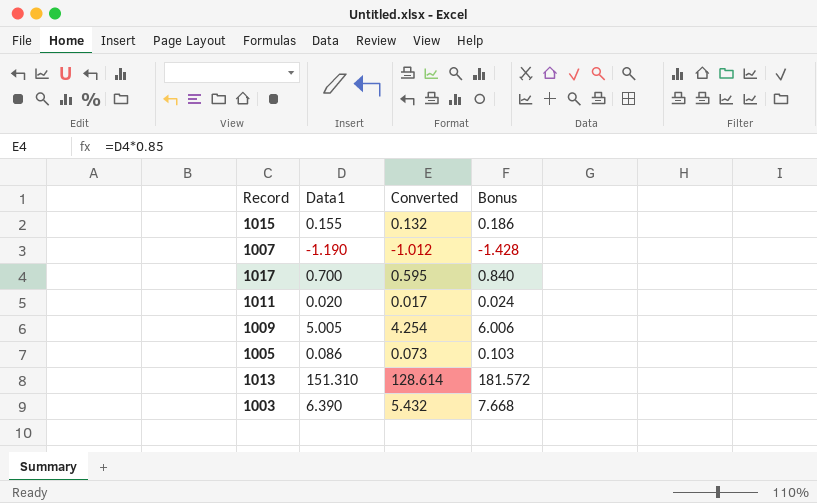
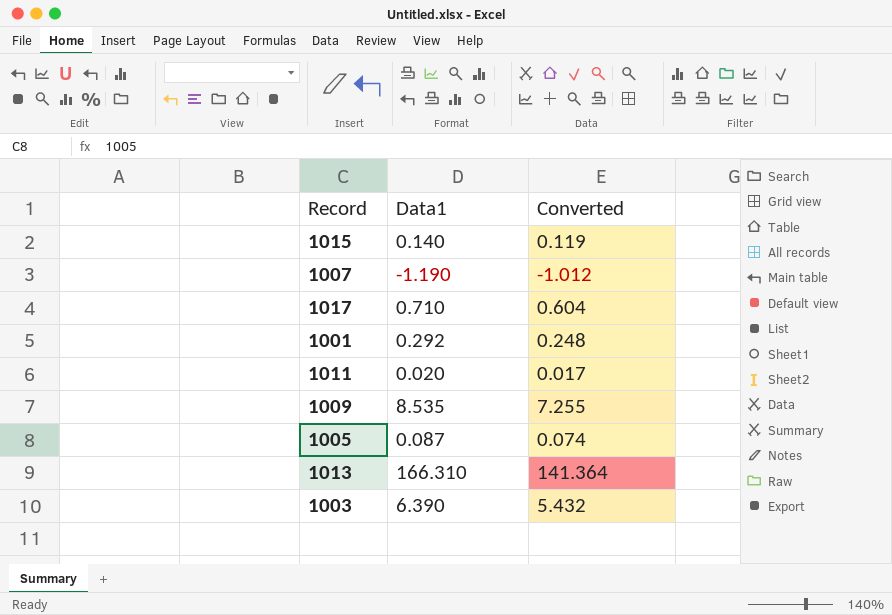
column Bonus | formula: [Data1] * 1.2 -> none
1015 | Data1: 0.155 -> 0.140
1015 | Converted: 0.132 -> 0.119
1017 | Data1: 0.700 -> 0.710
1017 | Converted: 0.595 -> 0.604
row 1001: none -> 0.292 | 0.248
1009 | Data1: 5.005 -> 8.535
1009 | Converted: 4.254 -> 7.255
1005 | Data1: 0.086 -> 0.087
1005 | Converted: 0.073 -> 0.074
1013 | Data1: 151.310 -> 166.310
1013 | Converted: 128.614 -> 141.364

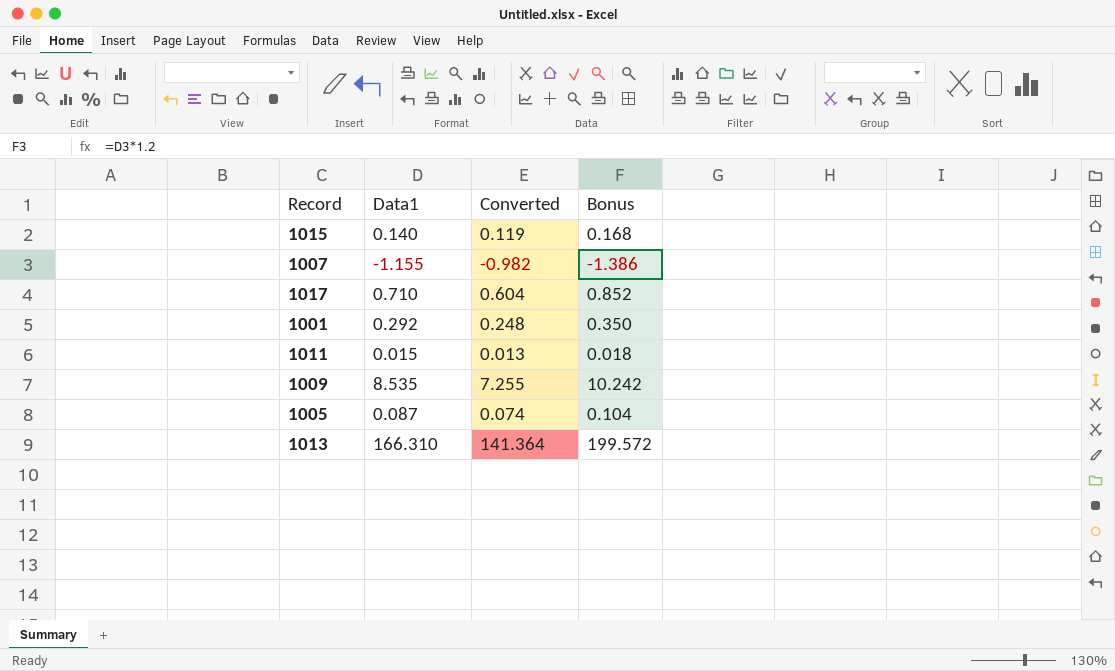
column Bonus | formula: none -> [Data1] * 1.2
row 1003: 6.390 | 5.432 -> none
1007 | Data1: -1.190 -> -1.155
1007 | Converted: -1.012 -> -0.982
1011 | Data1: 0.020 -> 0.015
1011 | Converted: 0.017 -> 0.013

